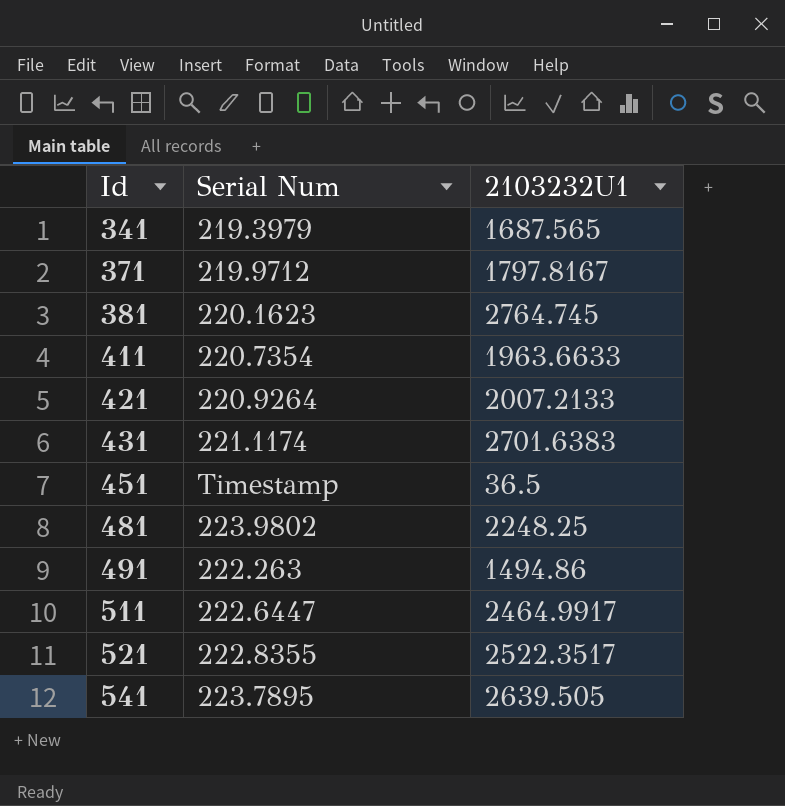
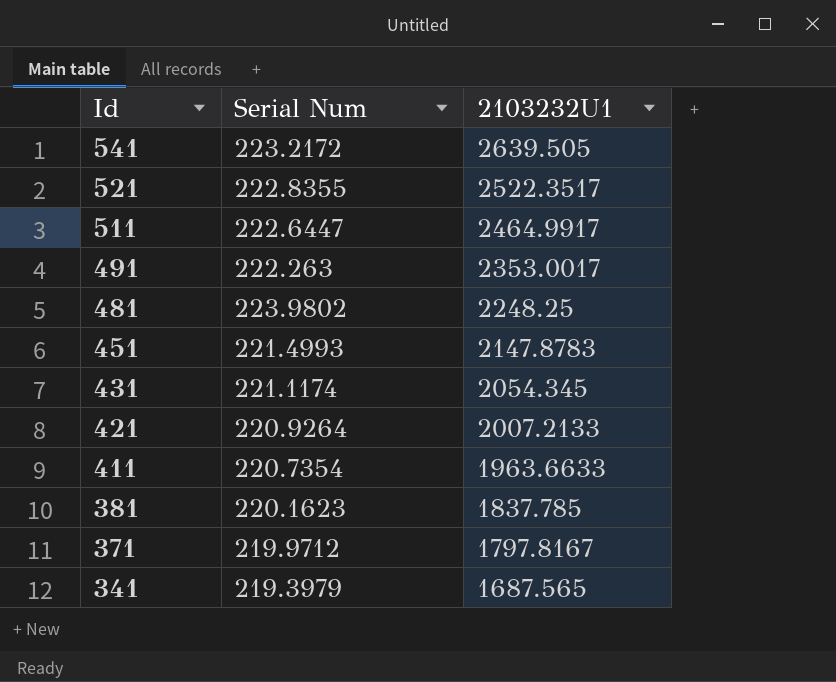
row order: Id ascending -> Id descending
541 | Serial Num: 223.7895 -> 223.2172
491 | 2103232U1: 1494.86 -> 2353.0017
451 | Serial Num: Timestamp -> 221.4993
451 | 2103232U1: 36.5 -> 2147.8783
431 | 2103232U1: 2701.6383 -> 2054.345
381 | 2103232U1: 2764.745 -> 1837.785

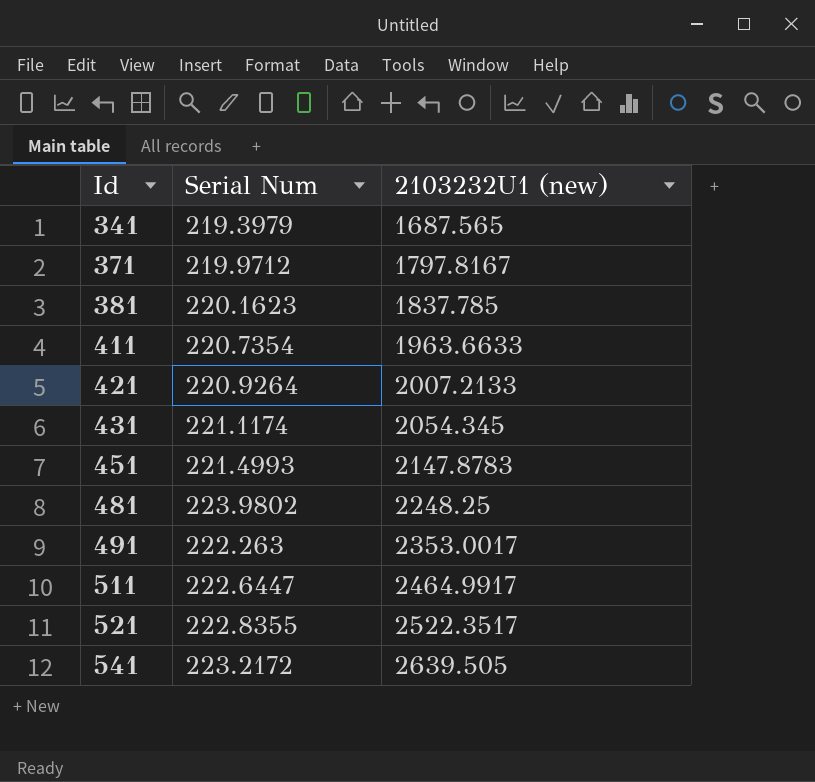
row order: Id descending -> Id ascending
column name: 2103232U1 -> 2103232U1 (new)

